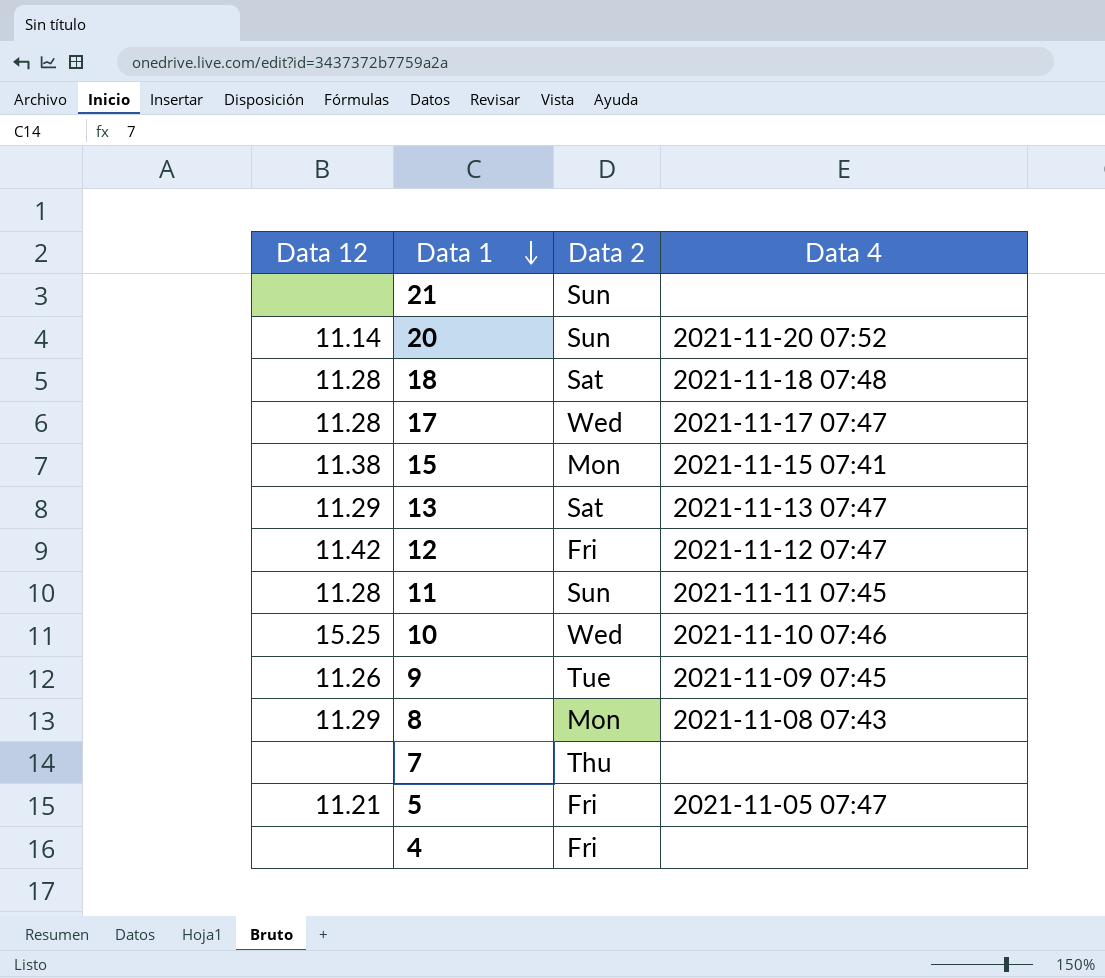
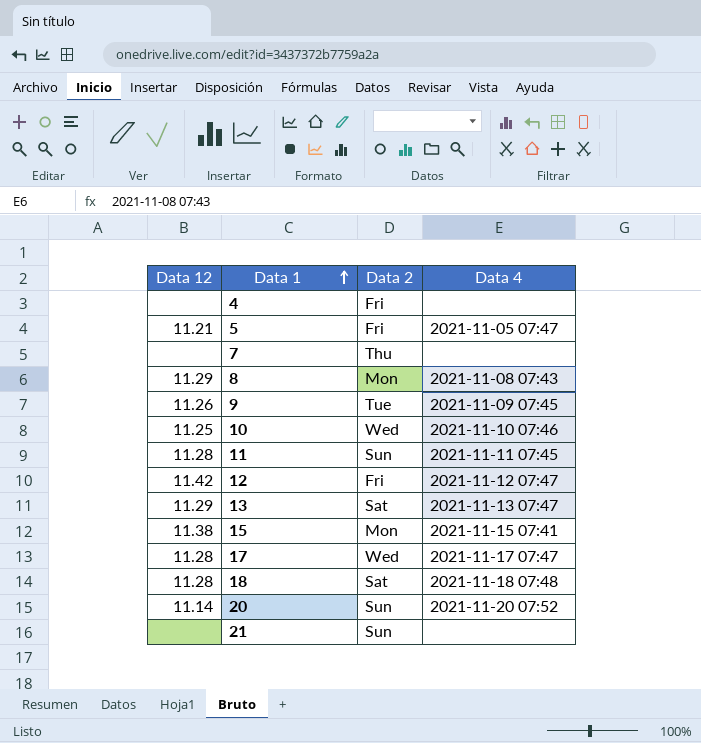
row order: Data 1 descending -> Data 1 ascending
10 | Data 12: 15.25 -> 11.25

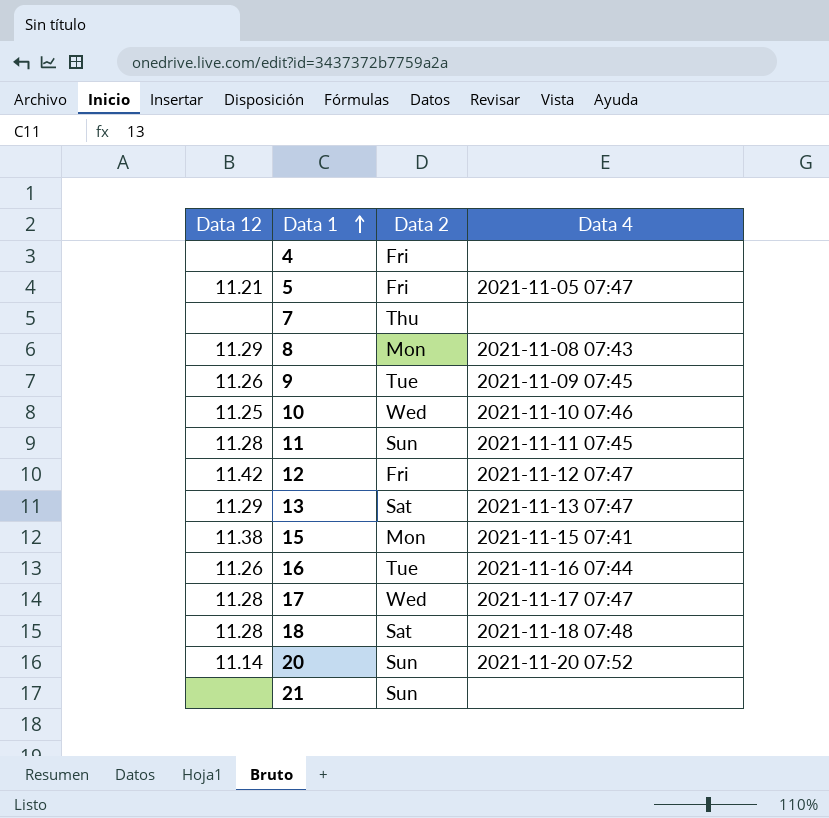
row 16: none -> 11.26 | Tue | 2021-11-16 07:44

